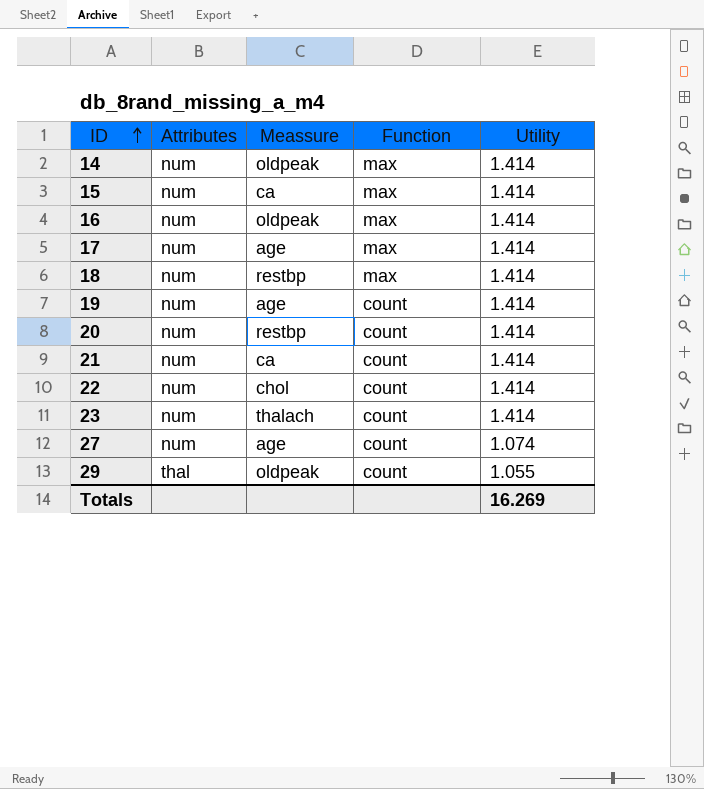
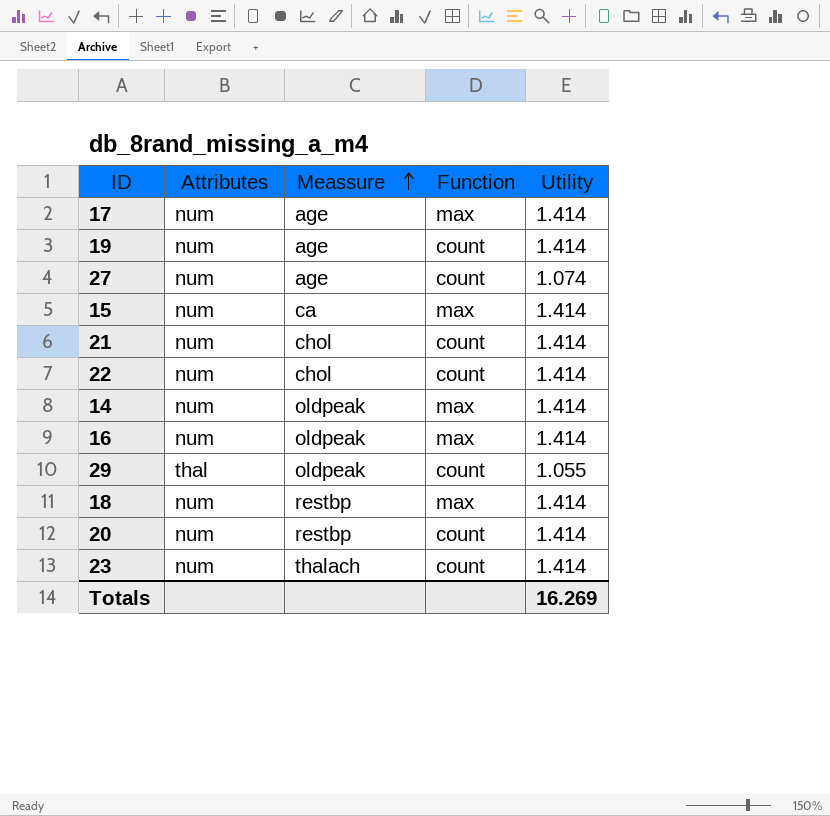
row order: ID ascending -> Meassure ascending
21 | Meassure: ca -> chol

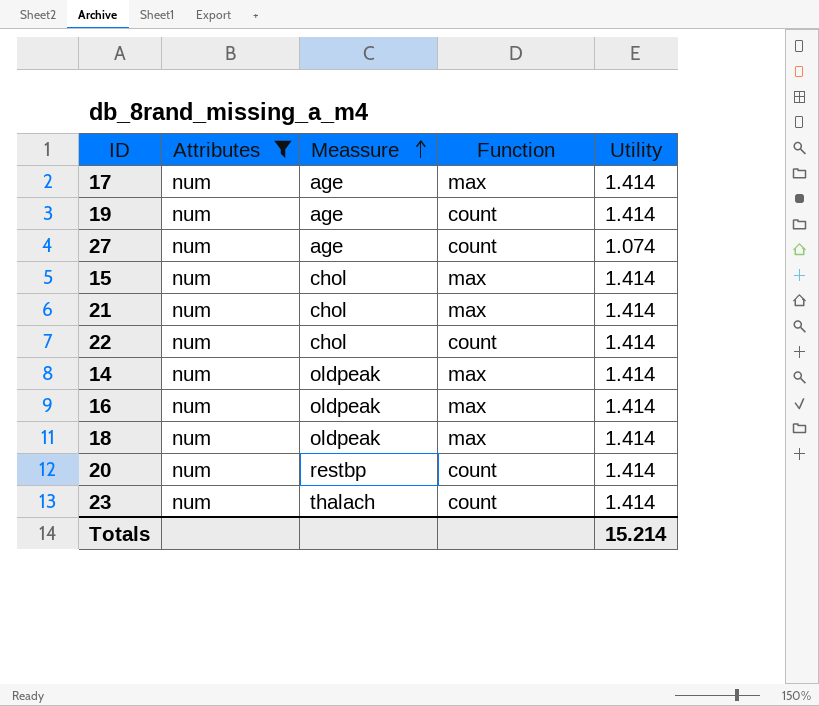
filter: none -> Attributes = num
15 | Meassure: ca -> chol
21 | Function: count -> max
18 | Meassure: restbp -> oldpeak
Totals | Utility: 16.269 -> 15.214

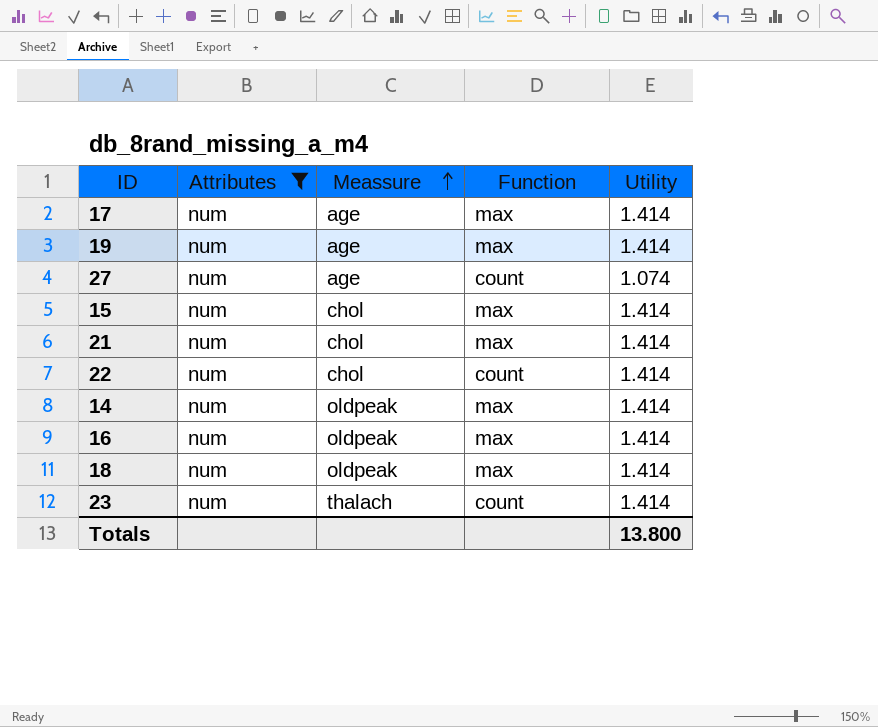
row 20: num | restbp | count | 1.414 -> none
19 | Function: count -> max
Totals | Utility: 15.214 -> 13.800

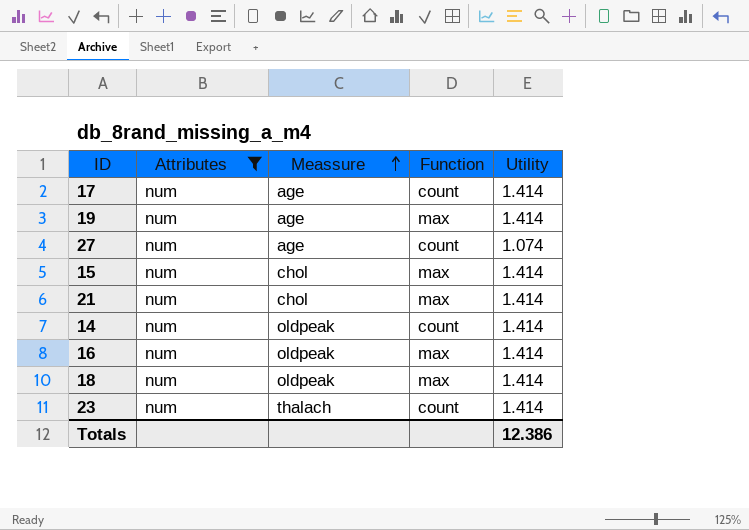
row 22: num | chol | count | 1.414 -> none
17 | Function: max -> count
14 | Function: max -> count
Totals | Utility: 13.800 -> 12.386

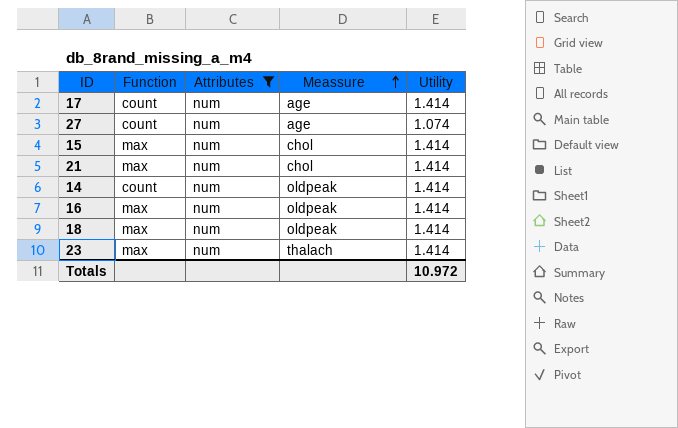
column Function | position: 4 -> 2
row 19: num | age | max | 1.414 -> none
23 | Function: count -> max
Totals | Utility: 12.386 -> 10.972

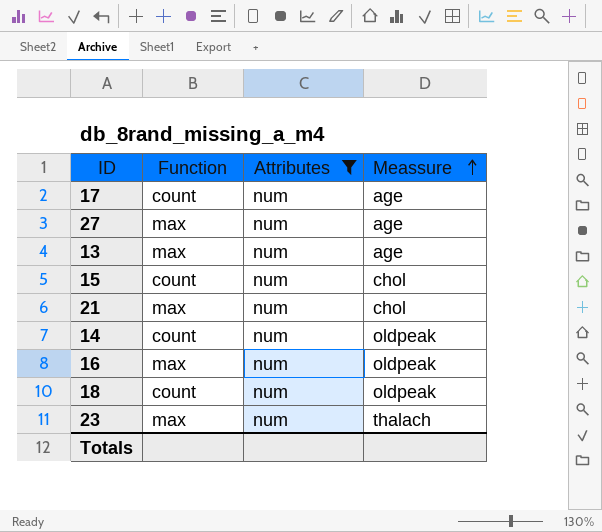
column Utility | position: 5 -> none
27 | Function: count -> max
row 13: none -> max | num | age
15 | Function: max -> count
18 | Function: max -> count

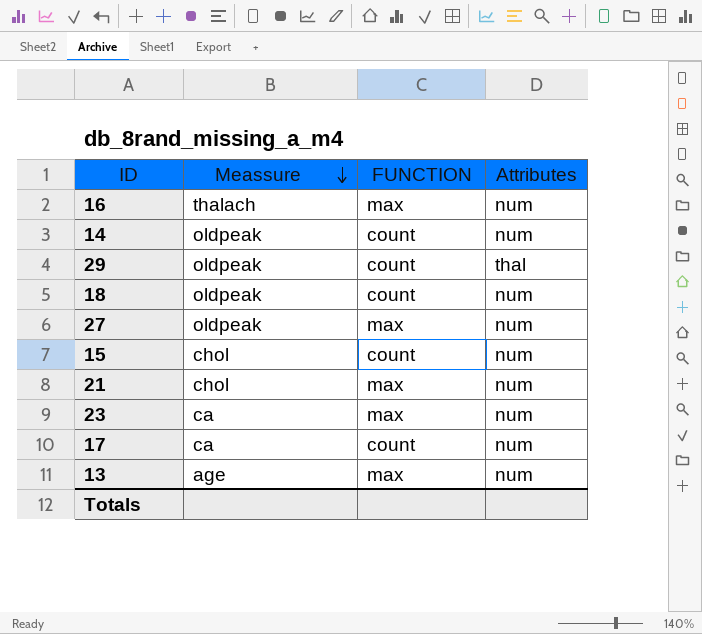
filter: Attributes = num -> none
row order: Meassure ascending -> Meassure descending
column Meassure | position: 4 -> 2
column name: Function -> FUNCTION
16 | Meassure: oldpeak -> thalach
27 | Meassure: age -> oldpeak
23 | Meassure: thalach -> ca
17 | Meassure: age -> ca

